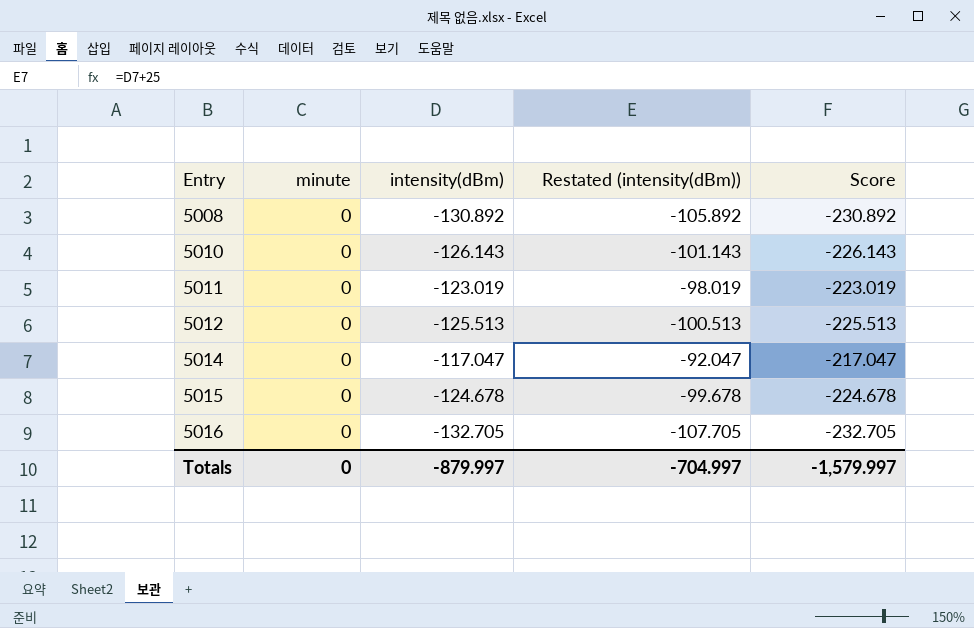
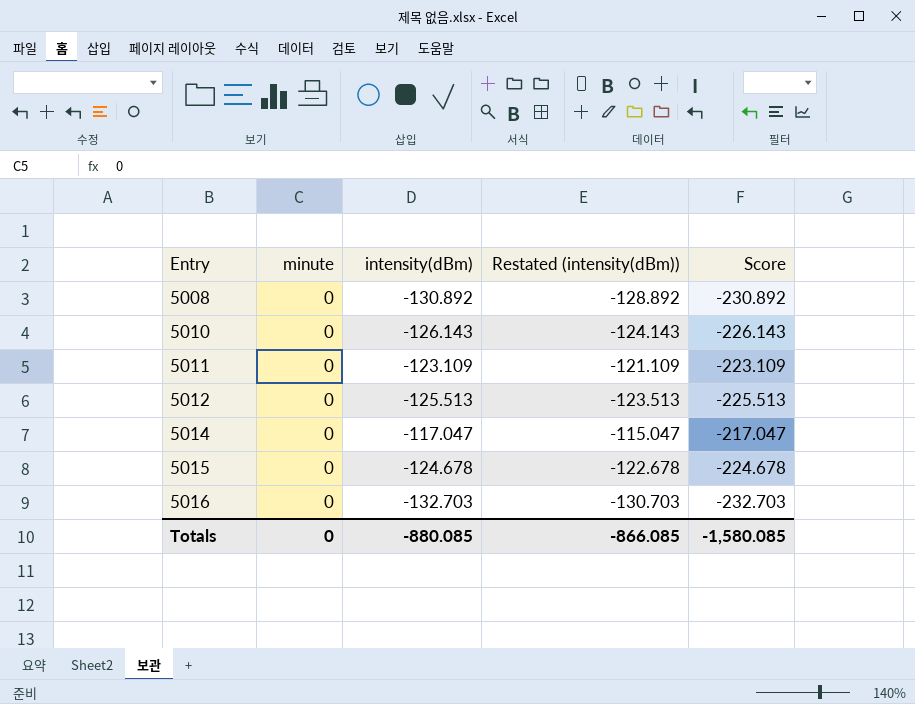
column Restated (intensity(dBm)) | formula: [intensity(dBm)] + 25 -> [intensity(dBm)] + 2
5011 | intensity(dBm): -123.019 -> -123.109
5011 | Score: -223.019 -> -223.109
5016 | intensity(dBm): -132.705 -> -132.703
5016 | Score: -232.705 -> -232.703
Totals | intensity(dBm): -879.997 -> -880.085
Totals | Restated (intensity(dBm)): -704.997 -> -866.085
Totals | Score: -1,579.997 -> -1,580.085

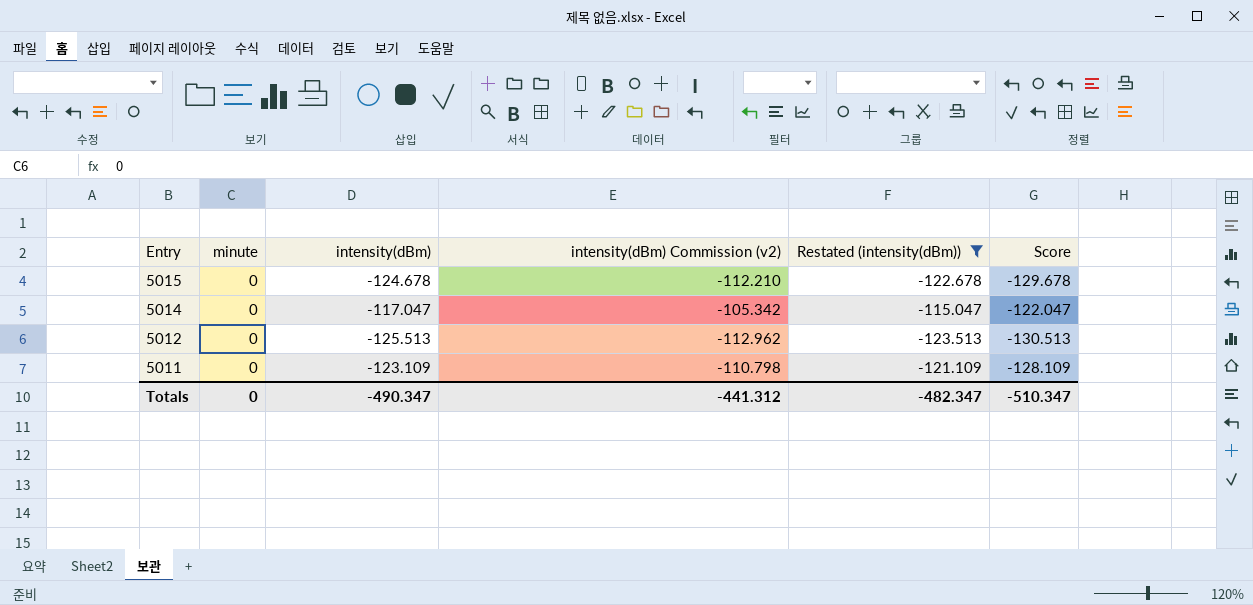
filter: none -> Restated (intensity(dBm)) >= -123.513
row order: Entry ascending -> Entry descending
column intensity(dBm) Commission (v2) | formula: none -> [intensity(dBm)] * 0.9
column Score | formula: [intensity(dBm)] - 100 -> [intensity(dBm)] - 5
Totals | intensity(dBm): -880.085 -> -490.347
Totals | Restated (intensity(dBm)): -866.085 -> -482.347
Totals | Score: -1,580.085 -> -510.347

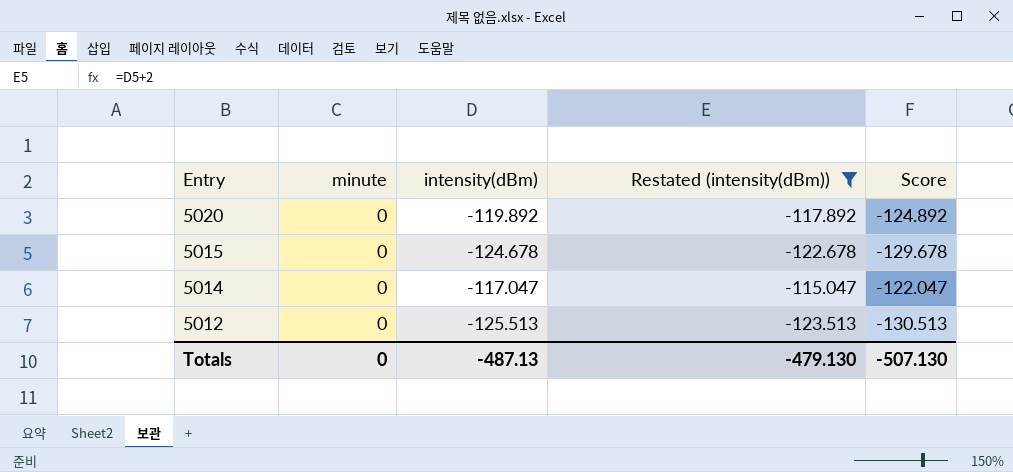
column intensity(dBm) Commission (v2) | formula: [intensity(dBm)] * 0.9 -> none
row 5011: 0 | -123.109 | -110.798 | -121.109 | -128.109 -> none
row 5020: none -> 0 | -119.892 | -117.892 | -124.892
Totals | intensity(dBm): -490.347 -> -487.13
Totals | Restated (intensity(dBm)): -482.347 -> -479.130
Totals | Score: -510.347 -> -507.130

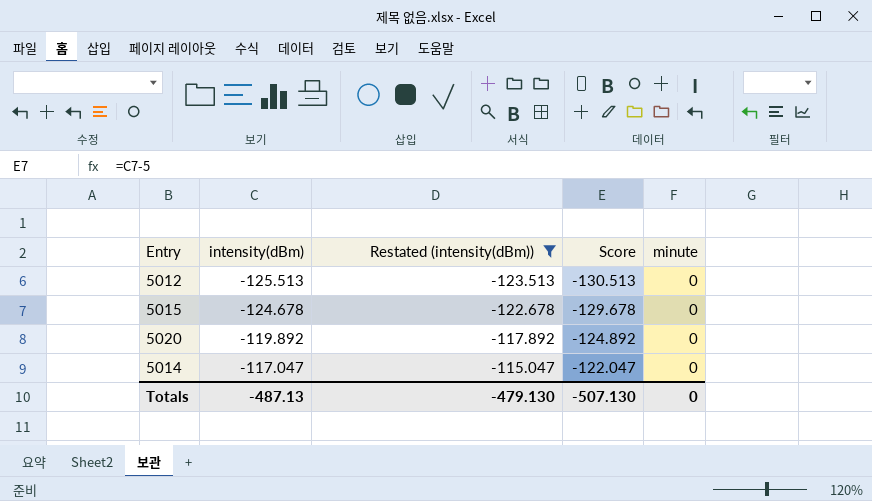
row order: Entry descending -> intensity(dBm) ascending
column minute | position: 2 -> 5

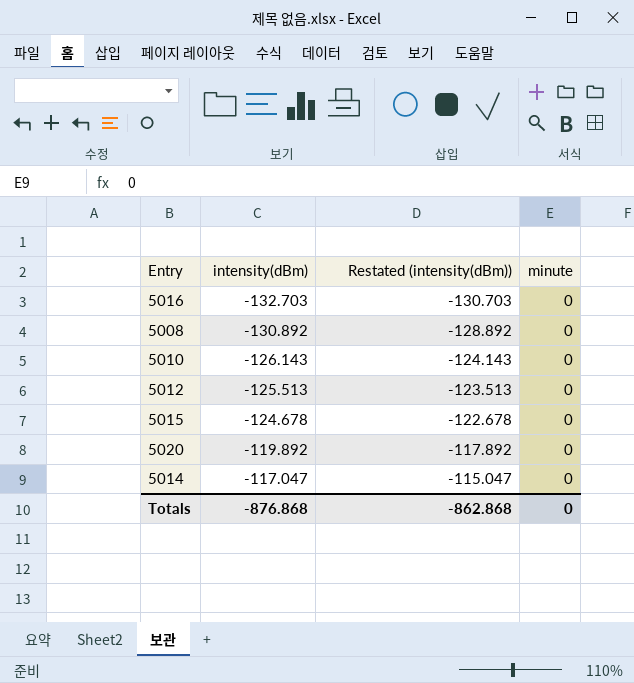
filter: Restated (intensity(dBm)) >= -123.513 -> none
column Score | formula: [intensity(dBm)] - 5 -> none
Totals | intensity(dBm): -487.13 -> -876.868
Totals | Restated (intensity(dBm)): -479.130 -> -862.868

